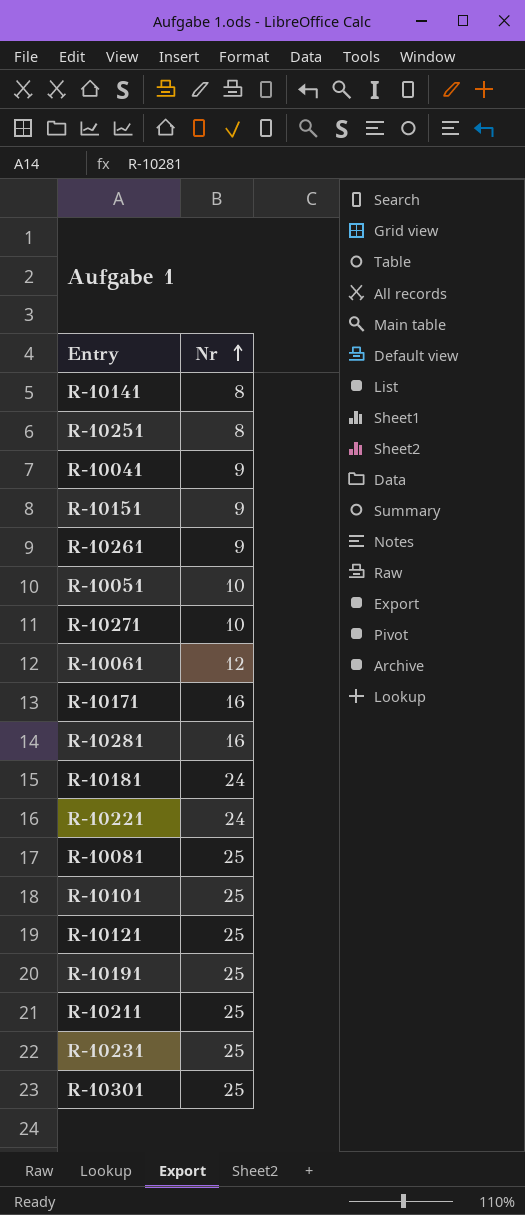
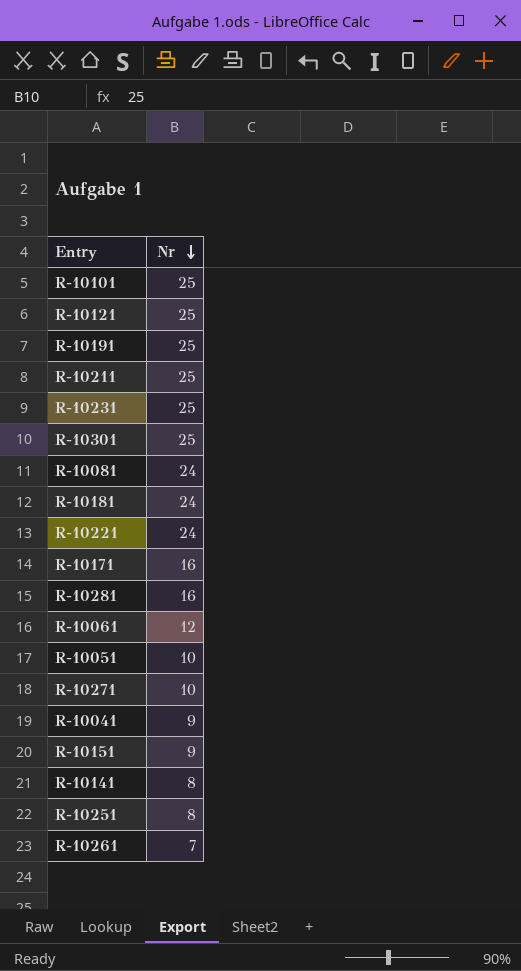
row order: Nr ascending -> Nr descending
R-10081 | Nr: 25 -> 24
R-10261 | Nr: 9 -> 7

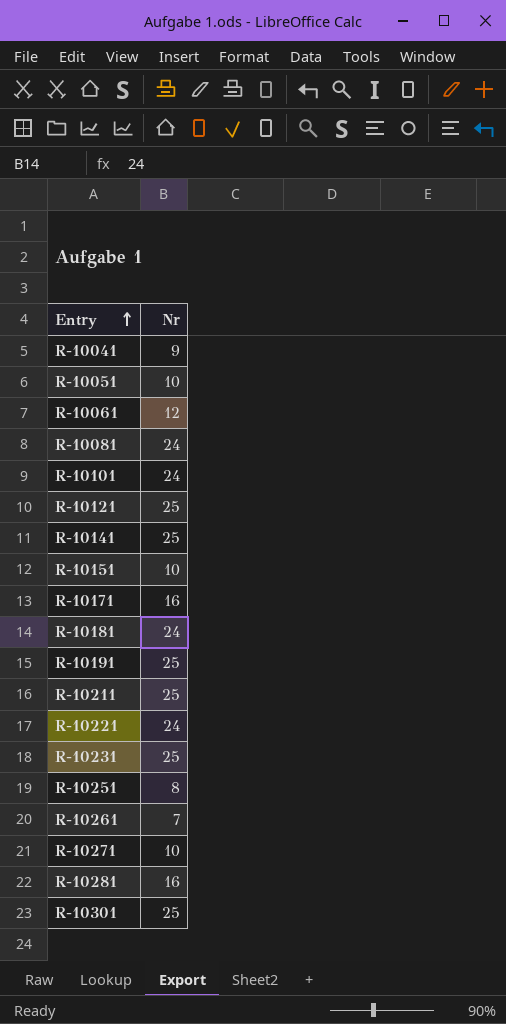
row order: Nr descending -> Entry ascending
R-10101 | Nr: 25 -> 24
R-10141 | Nr: 8 -> 25
R-10151 | Nr: 9 -> 10

